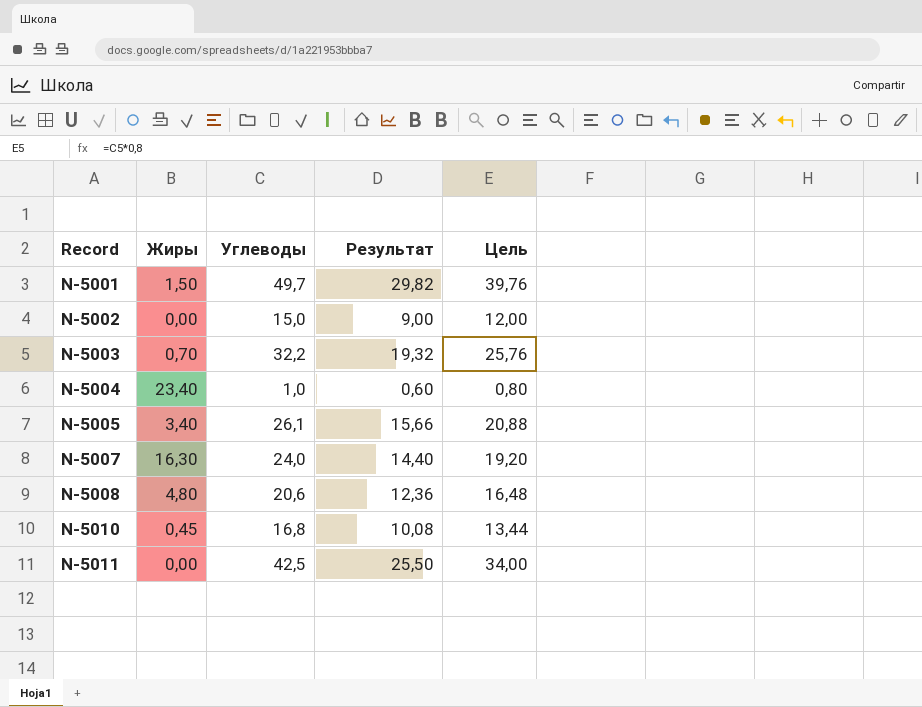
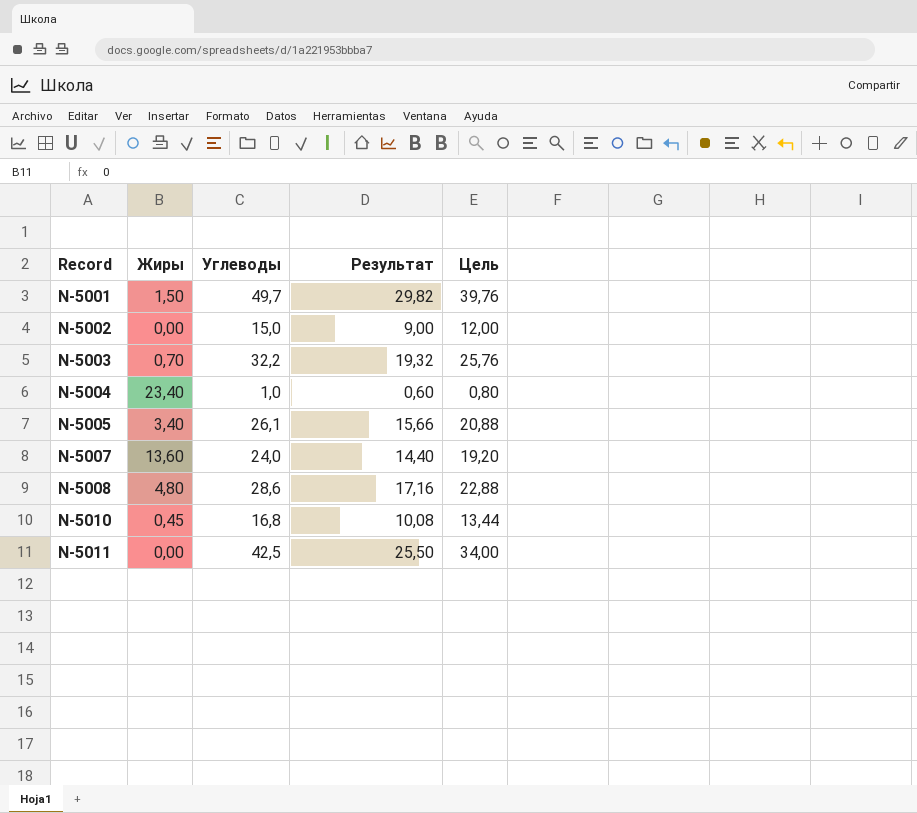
N-5007 | Жиры: 16,30 -> 13,60
N-5008 | Углеводы: 20,6 -> 28,6
N-5008 | Результат: 12,36 -> 17,16
N-5008 | Цель: 16,48 -> 22,88

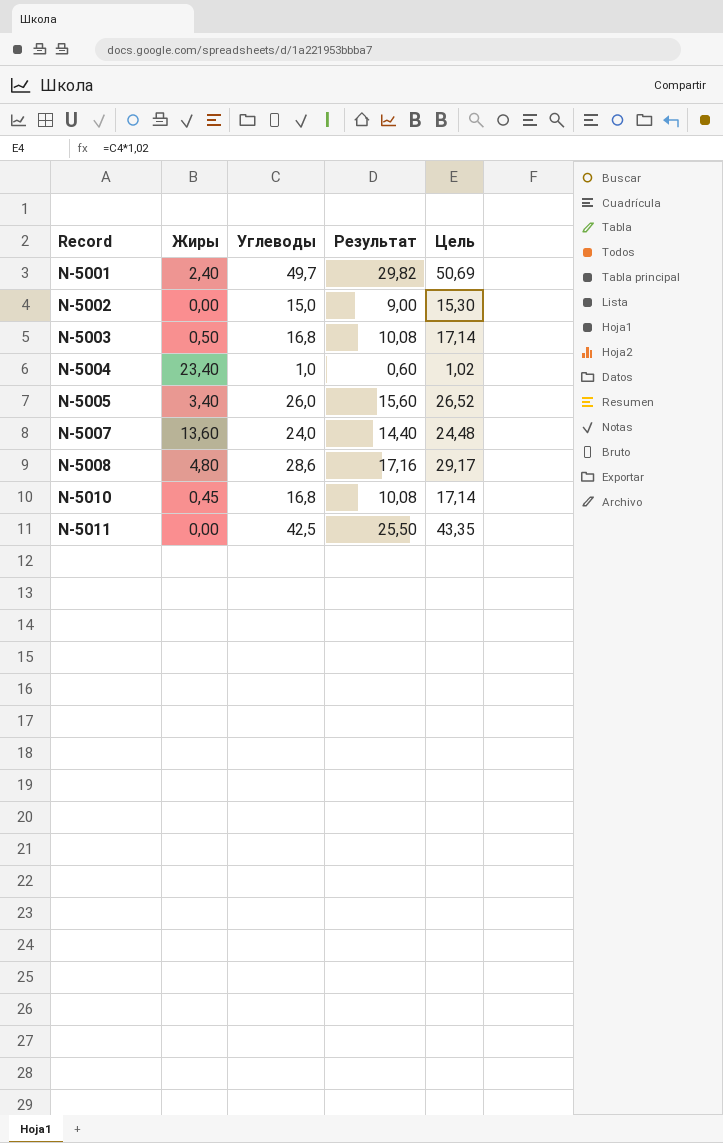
column Цель | formula: [Углеводы] * 0,8 -> [Углеводы] * 1,02
N-5001 | Жиры: 1,50 -> 2,40
N-5003 | Жиры: 0,70 -> 0,50
N-5003 | Углеводы: 32,2 -> 16,8
N-5003 | Результат: 19,32 -> 10,08
N-5005 | Углеводы: 26,1 -> 26,0
N-5005 | Результат: 15,66 -> 15,60

